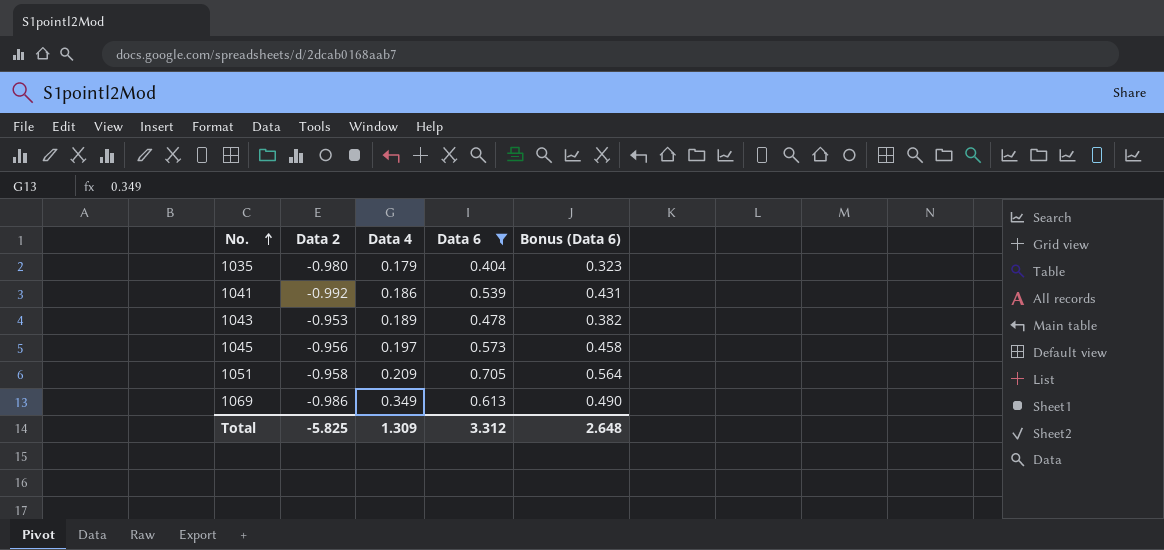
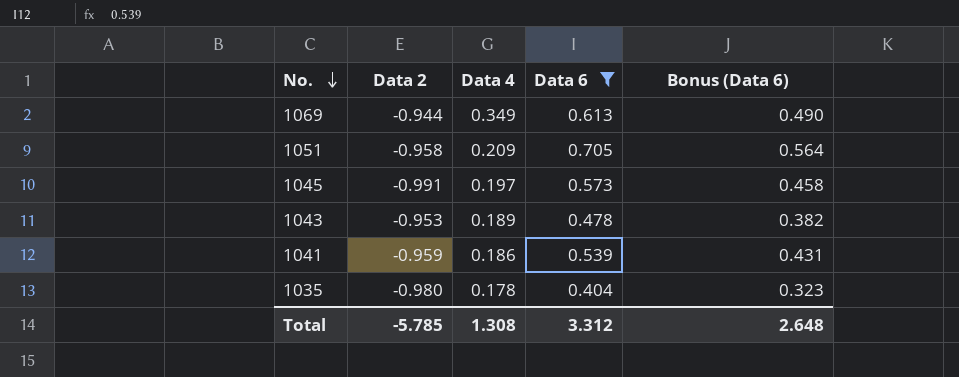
row order: No. ascending -> No. descending
1069 | Data 2: -0.986 -> -0.944
1045 | Data 2: -0.956 -> -0.991
1041 | Data 2: -0.992 -> -0.959
1035 | Data 4: 0.179 -> 0.178
Total | Data 2: -5.825 -> -5.785
Total | Data 4: 1.309 -> 1.308

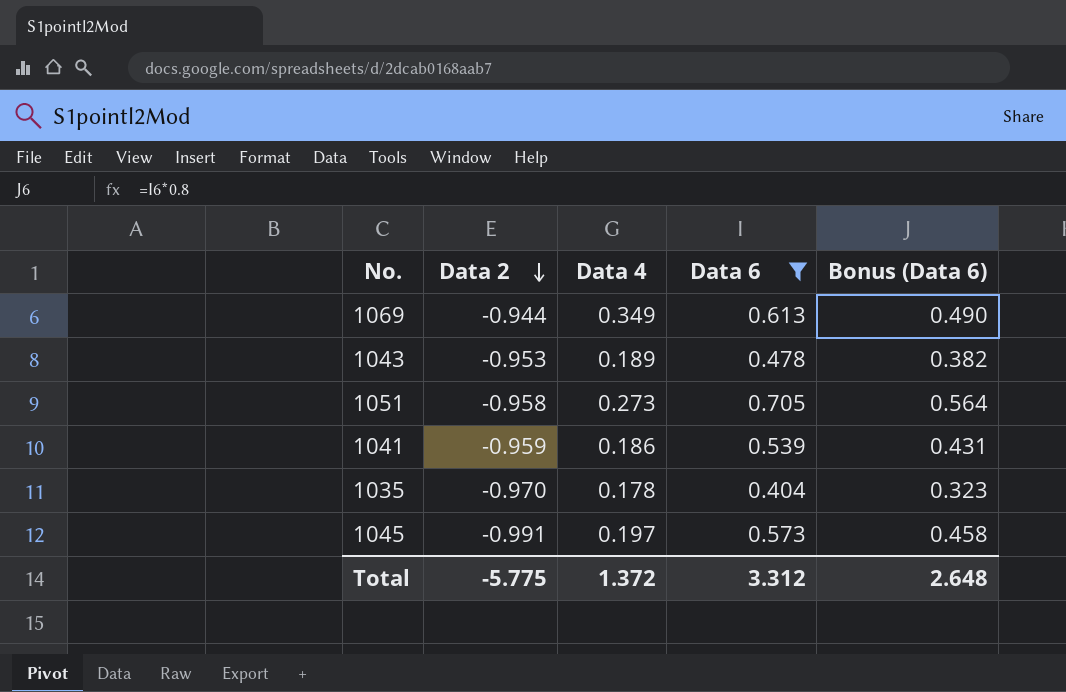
row order: No. descending -> Data 2 descending
1051 | Data 4: 0.209 -> 0.273
1035 | Data 2: -0.980 -> -0.970
Total | Data 2: -5.785 -> -5.775
Total | Data 4: 1.308 -> 1.372

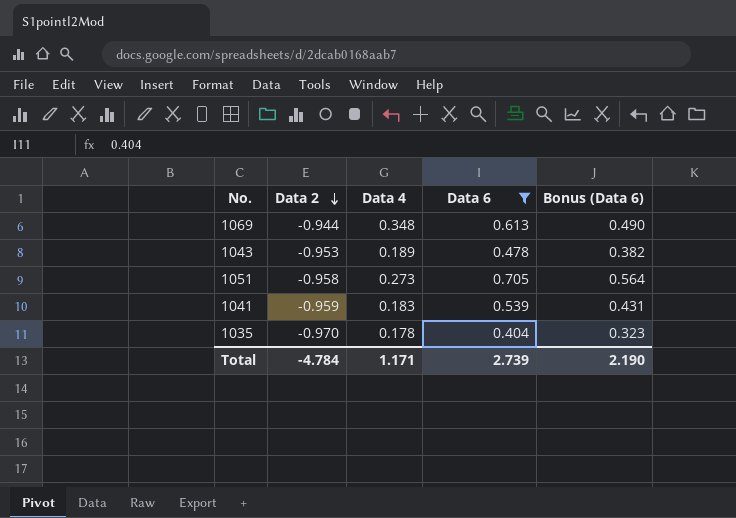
row 1045: -0.991 | 0.197 | 0.573 | 0.458 -> none
1069 | Data 4: 0.349 -> 0.348
1041 | Data 4: 0.186 -> 0.183
Total | Data 2: -5.775 -> -4.784
Total | Data 4: 1.372 -> 1.171
Total | Data 6: 3.312 -> 2.739
Total | Bonus (Data 6): 2.648 -> 2.190

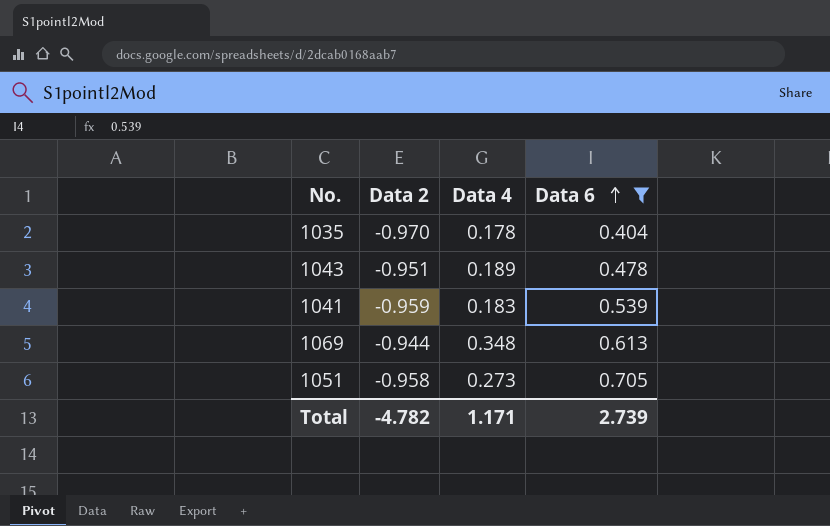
row order: Data 2 descending -> Data 6 ascending
column Bonus (Data 6) | formula: [Data 6] * 0.8 -> none
1043 | Data 2: -0.953 -> -0.951
Total | Data 2: -4.784 -> -4.782

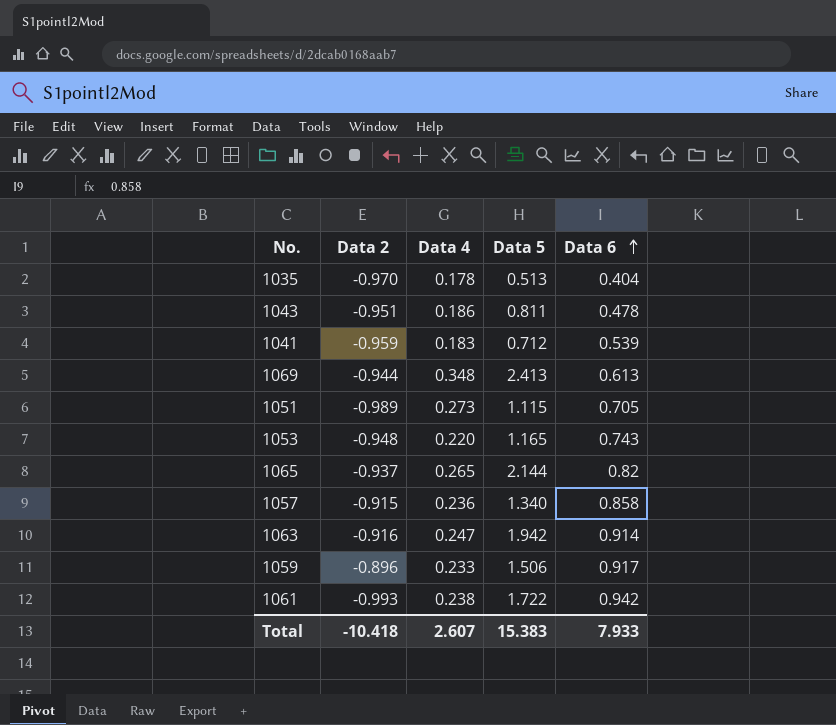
filter: Data 6 <= 0.705 -> none
column Data 5 | position: none -> 4
1043 | Data 4: 0.189 -> 0.186
1051 | Data 2: -0.958 -> -0.989
Total | Data 2: -4.782 -> -10.418
Total | Data 4: 1.171 -> 2.607
Total | Data 6: 2.739 -> 7.933

